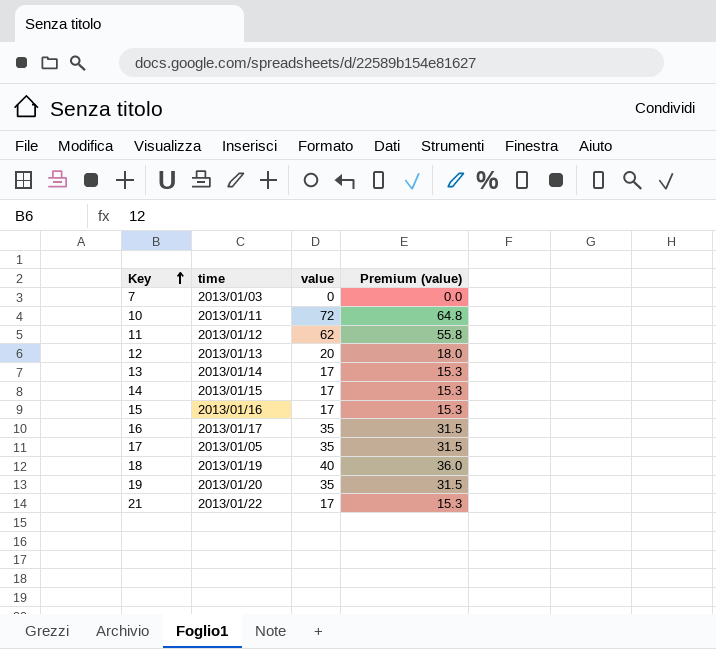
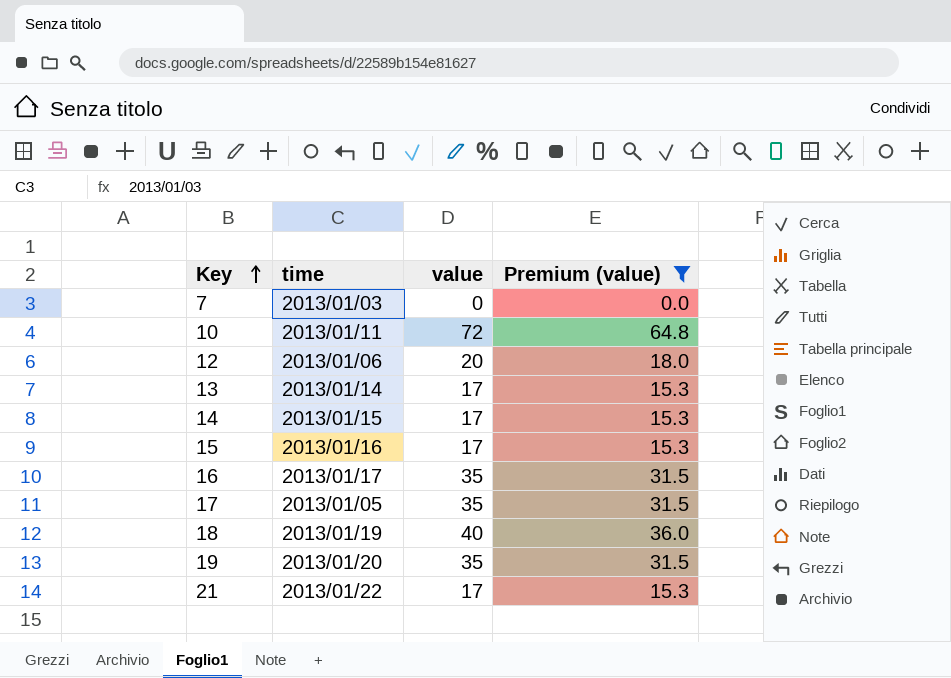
filter: none -> Premium (value) != 55.8
12 | time: 2013/01/13 -> 2013/01/06

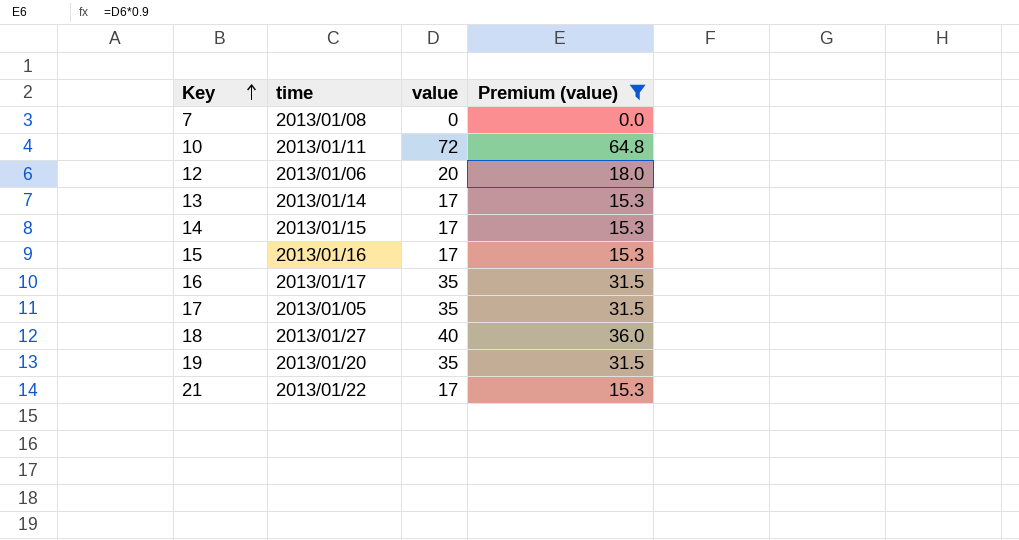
7 | time: 2013/01/03 -> 2013/01/08
18 | time: 2013/01/19 -> 2013/01/27

